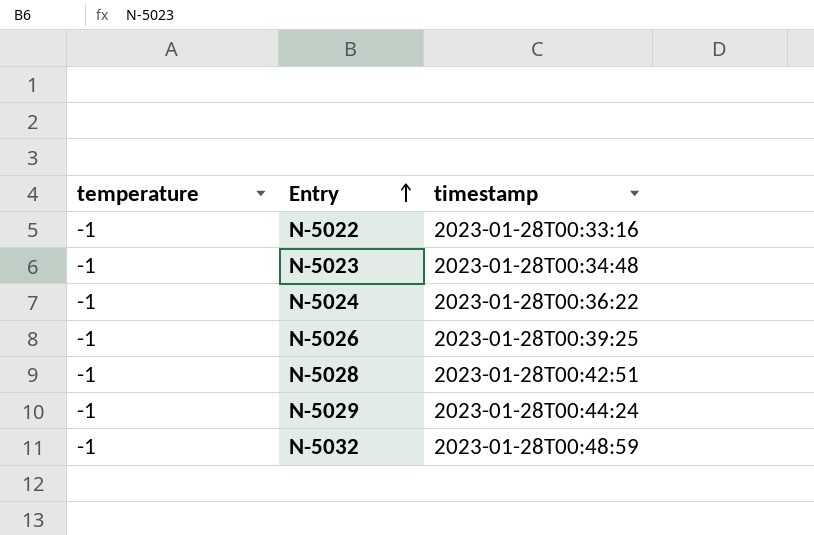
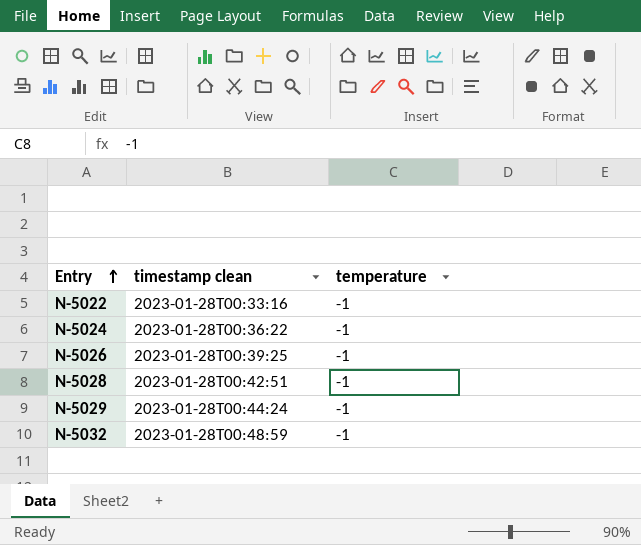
column name: timestamp -> timestamp clean
column temperature | position: 1 -> 3
row N-5023: -1 | 2023-01-28T00:34:48 -> none

